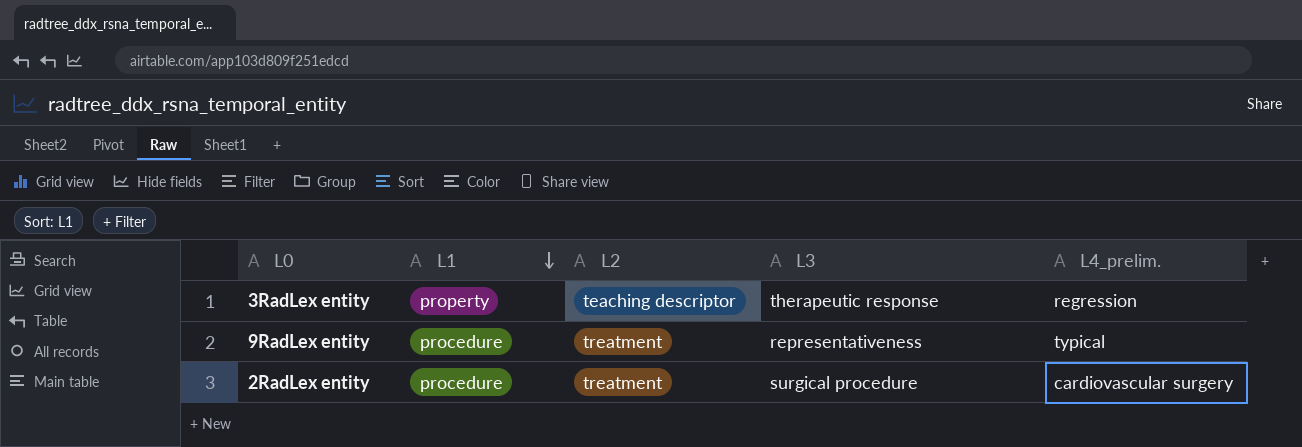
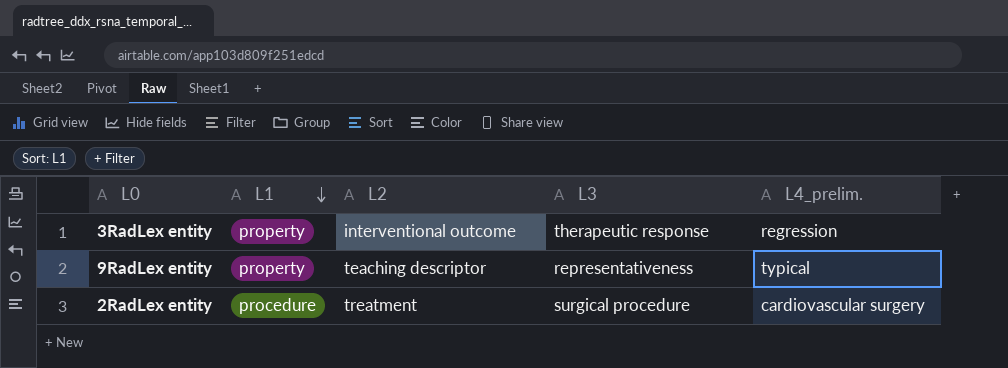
3RadLex entity | L2: teaching descriptor -> interventional outcome
9RadLex entity | L1: procedure -> property
9RadLex entity | L2: treatment -> teaching descriptor

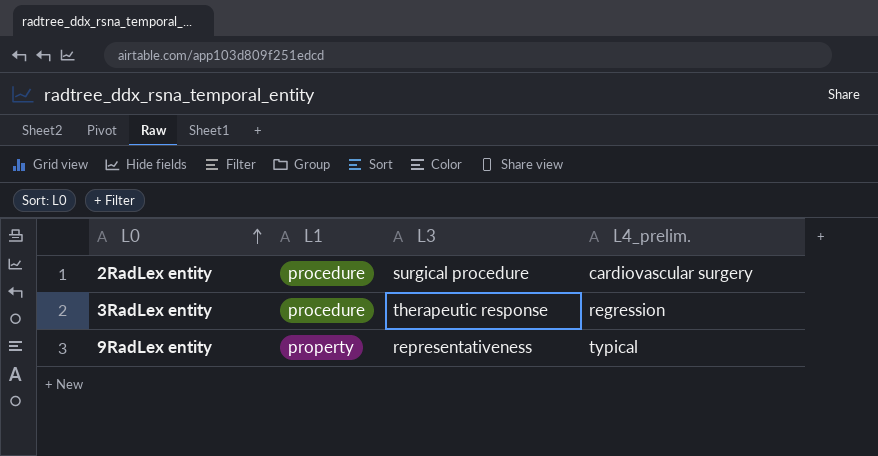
row order: L1 descending -> L0 ascending
column L2 | position: 3 -> none
3RadLex entity | L1: property -> procedure

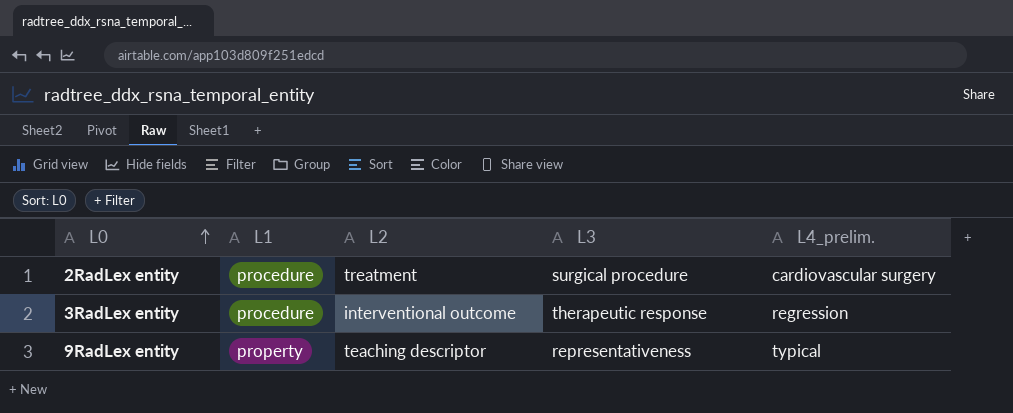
column L2 | position: none -> 3

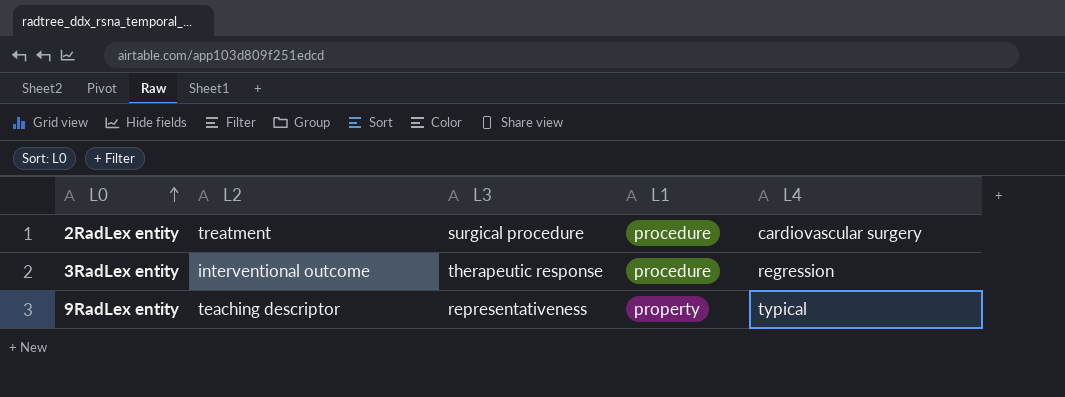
column L1 | position: 2 -> 4
column name: L4_prelim. -> L4

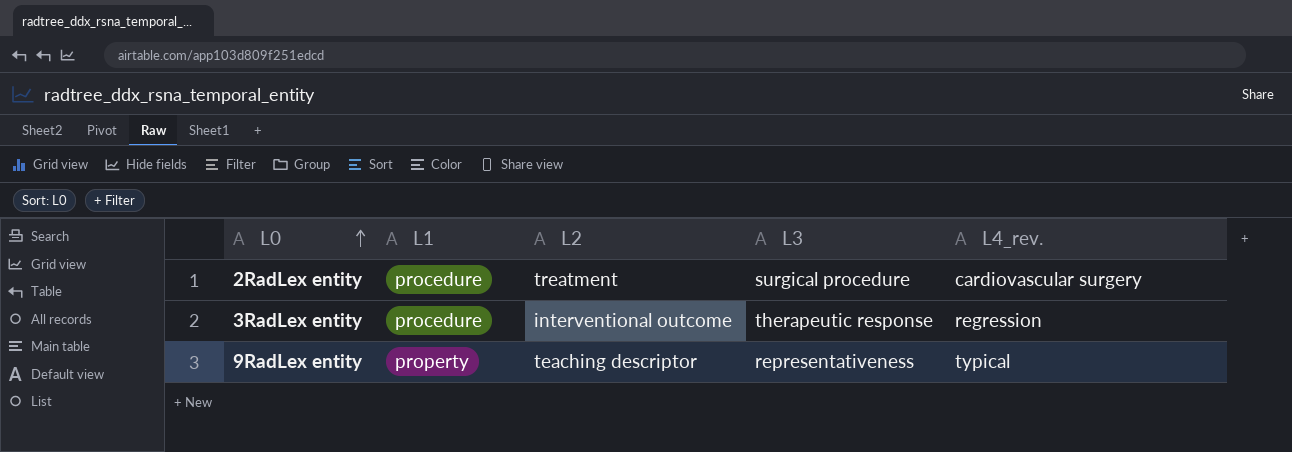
column L1 | position: 4 -> 2
column name: L4 -> L4_rev.

